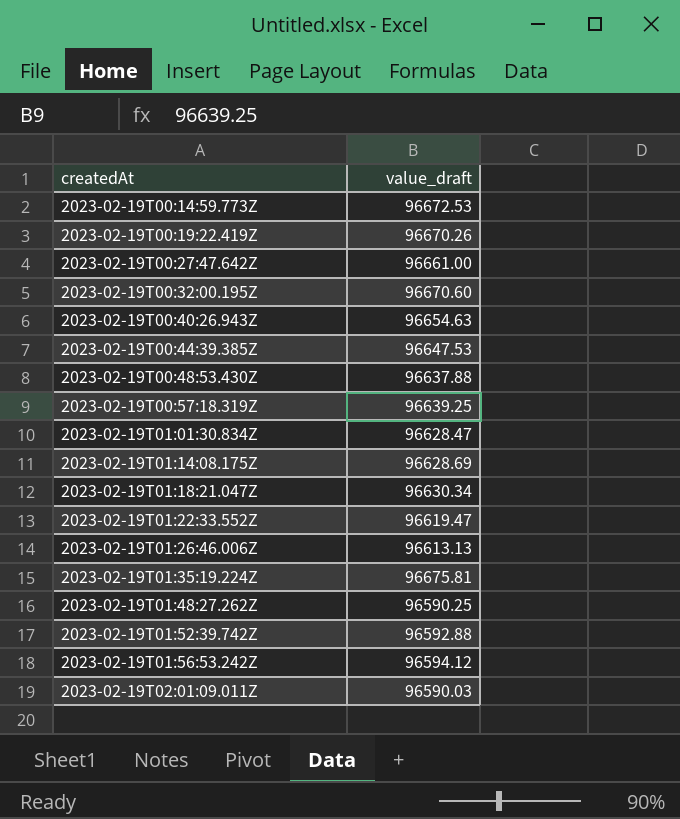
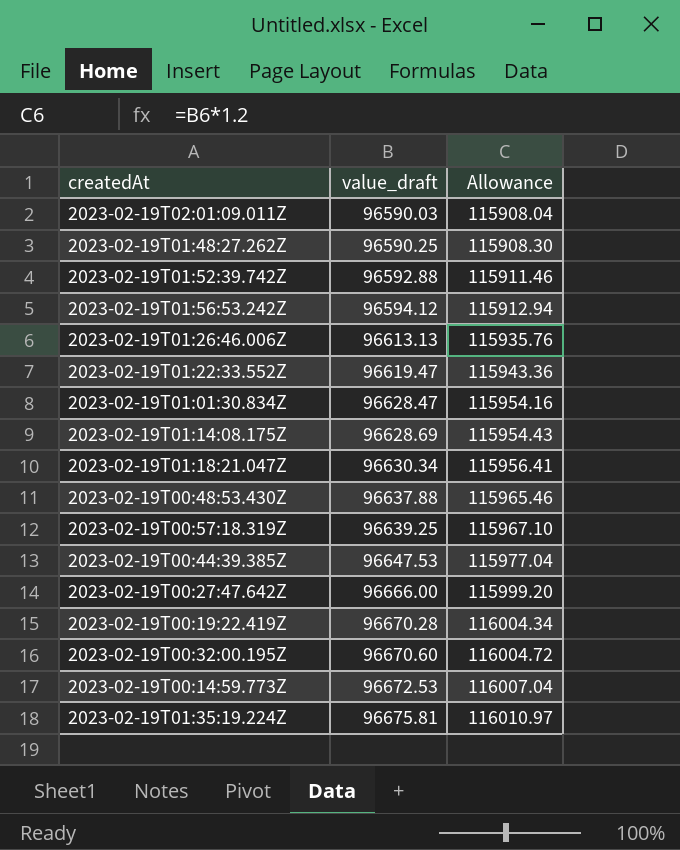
row order: createdAt ascending -> value_draft ascending
column Allowance | formula: none -> [value_draft] * 1.2
row 2023-02-19T00:40:26.943Z: 96654.63 -> none
2023-02-19T00:27:47.642Z | value_draft: 96661.00 -> 96666.00
2023-02-19T00:19:22.419Z | value_draft: 96670.26 -> 96670.28

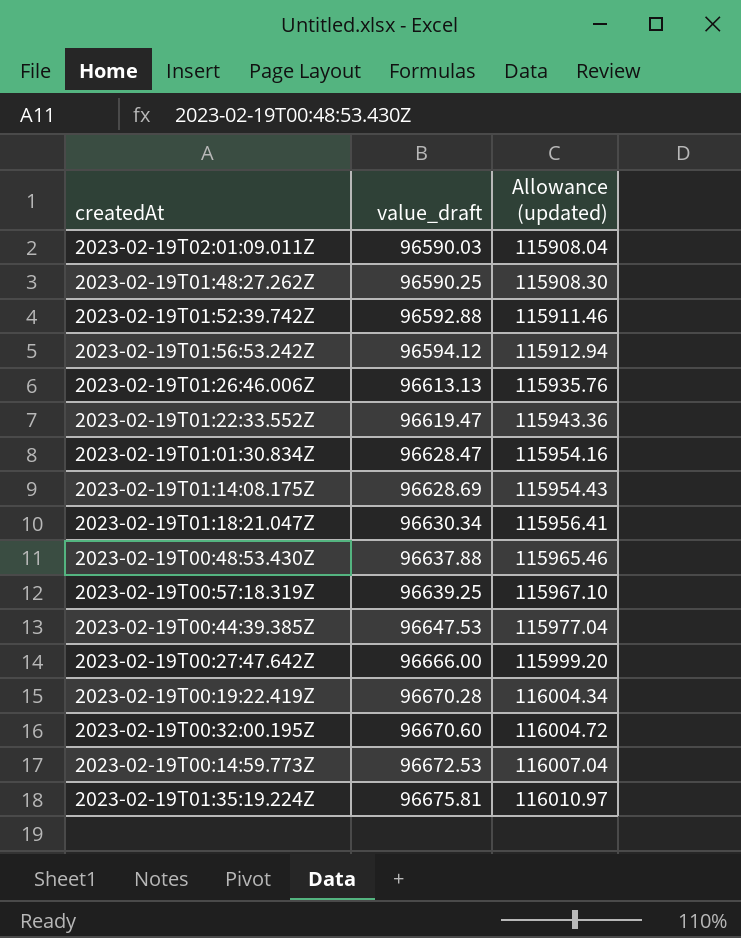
column name: Allowance -> Allowance (updated)

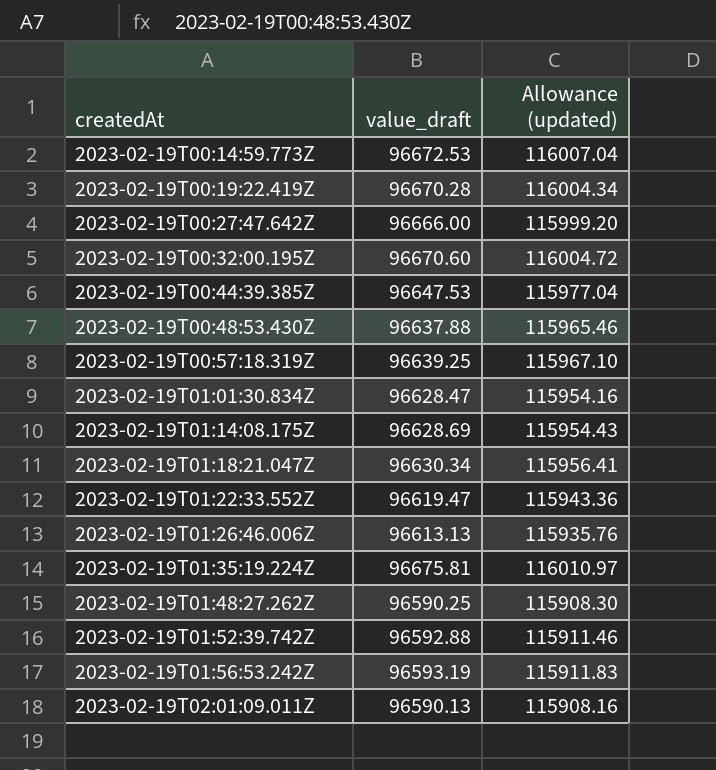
row order: value_draft ascending -> createdAt ascending
2023-02-19T01:56:53.242Z | value_draft: 96594.12 -> 96593.19
2023-02-19T01:56:53.242Z | Allowance (updated): 115912.94 -> 115911.83
2023-02-19T02:01:09.011Z | value_draft: 96590.03 -> 96590.13
2023-02-19T02:01:09.011Z | Allowance (updated): 115908.04 -> 115908.16

